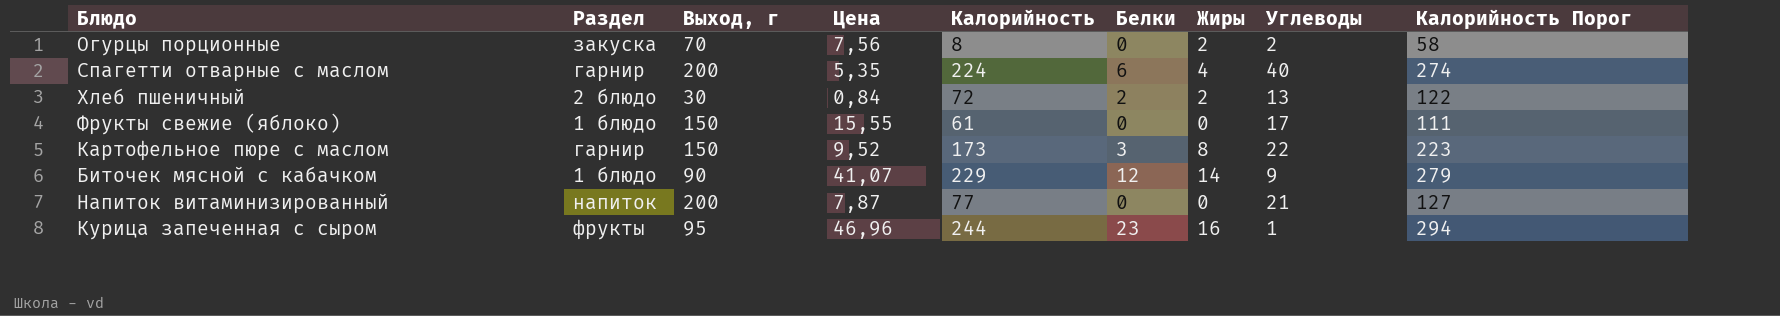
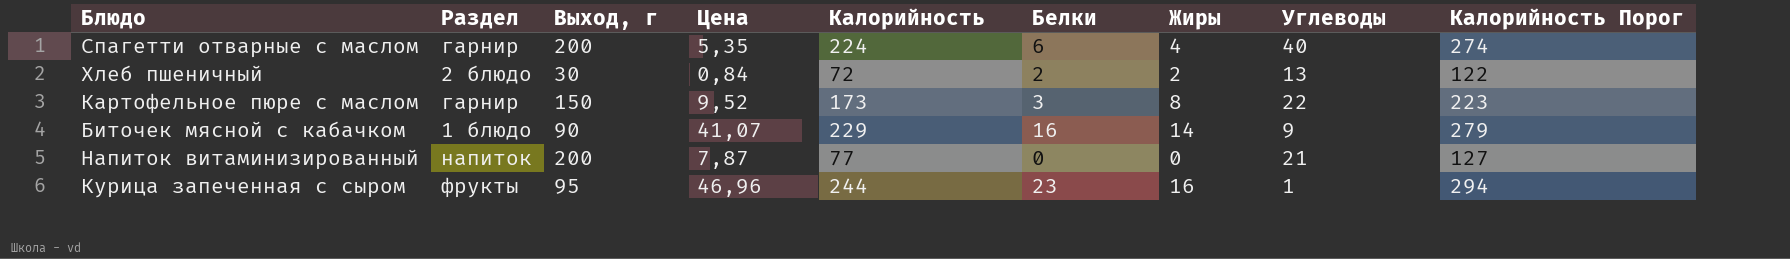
row Огурцы порционные: закуска | 70 | 7,56 | 8 | 0 | 2 | 2 | 58 -> none
row Фрукты свежие (яблоко): 1 блюдо | 150 | 15,55 | 61 | 0 | 0 | 17 | 111 -> none
Биточек мясной с кабачком | Белки: 12 -> 16

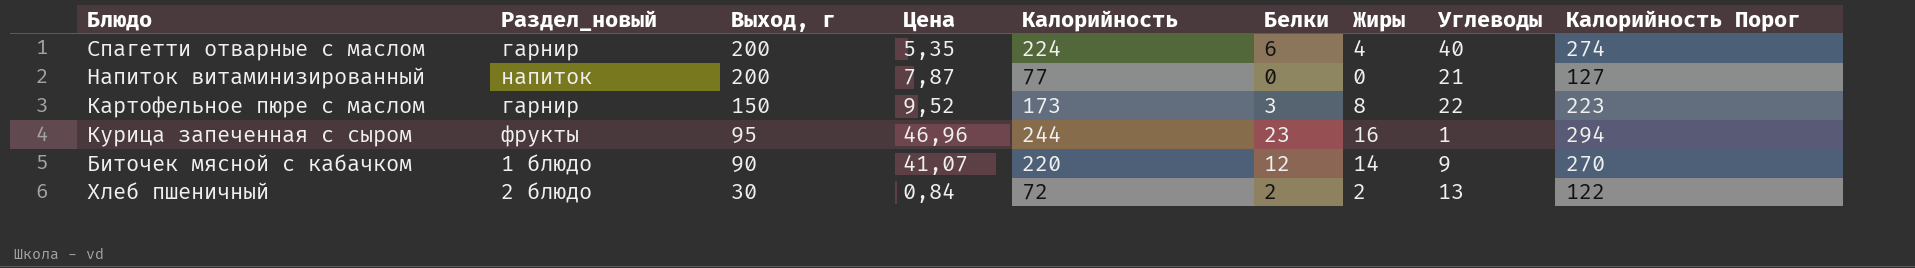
row order: none -> Выход, г descending
column name: Раздел -> Раздел_новый
Биточек мясной с кабачком | Калорийность: 229 -> 220
Биточек мясной с кабачком | Белки: 16 -> 12
Биточек мясной с кабачком | Калорийность Порог: 279 -> 270

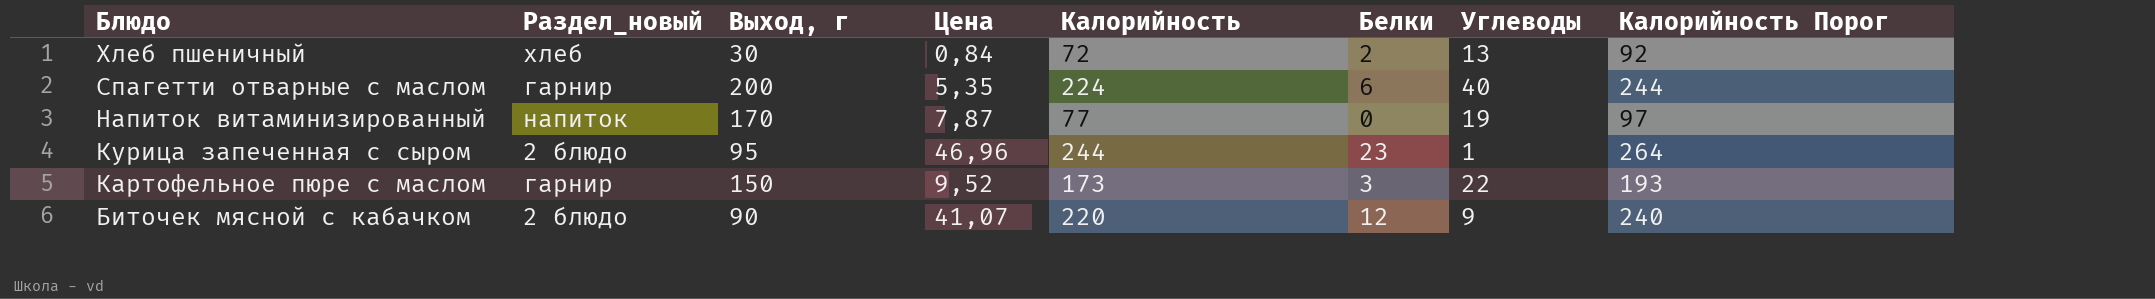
row order: Выход, г descending -> Блюдо descending
column Жиры | position: 7 -> none
column Калорийность Порог | formula: [Калорийность] + 50 -> [Калорийность] + 20
Хлеб пшеничный | Раздел_новый: 2 блюдо -> хлеб
Напиток витаминизированный | Выход, г: 200 -> 170
Напиток витаминизированный | Углеводы: 21 -> 19
Курица запеченная с сыром | Раздел_новый: фрукты -> 2 блюдо
Биточек мясной с кабачком | Раздел_новый: 1 блюдо -> 2 блюдо

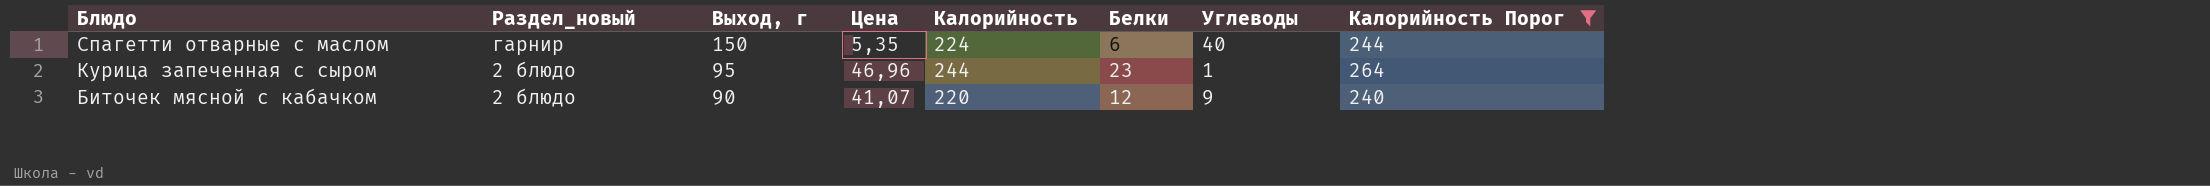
filter: none -> Калорийность Порог >= 240
Спагетти отварные с маслом | Выход, г: 200 -> 150

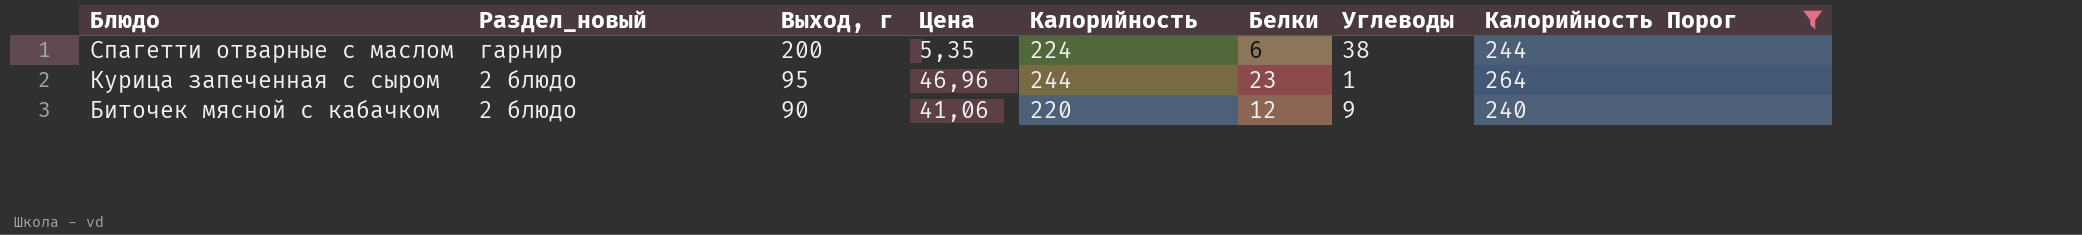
Спагетти отварные с маслом | Выход, г: 150 -> 200
Спагетти отварные с маслом | Углеводы: 40 -> 38
Биточек мясной с кабачком | Цена: 41,07 -> 41,06

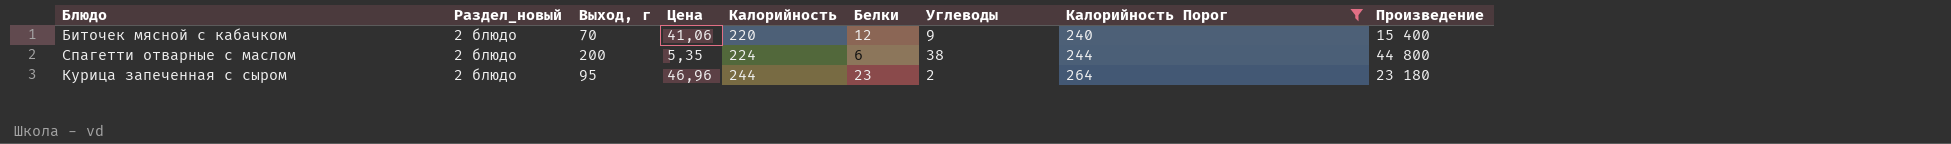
row order: Блюдо descending -> Калорийность ascending
column Произведение | formula: none -> [Выход, г] * [Калорийность]
Биточек мясной с кабачком | Выход, г: 90 -> 70
Спагетти отварные с маслом | Раздел_новый: гарнир -> 2 блюдо
Курица запеченная с сыром | Углеводы: 1 -> 2

